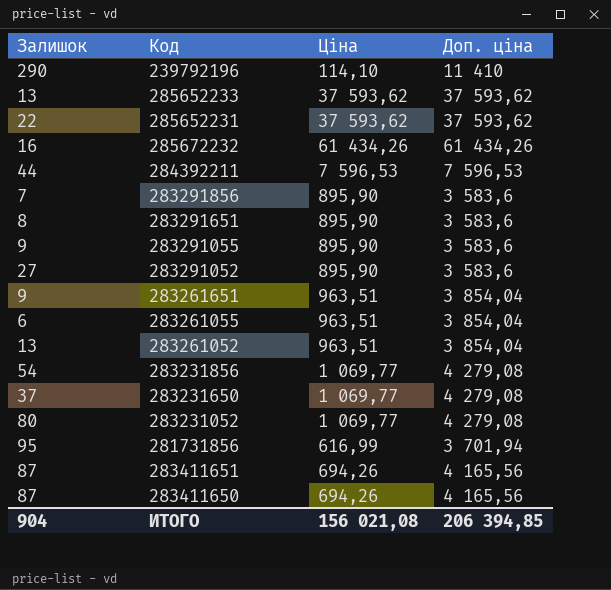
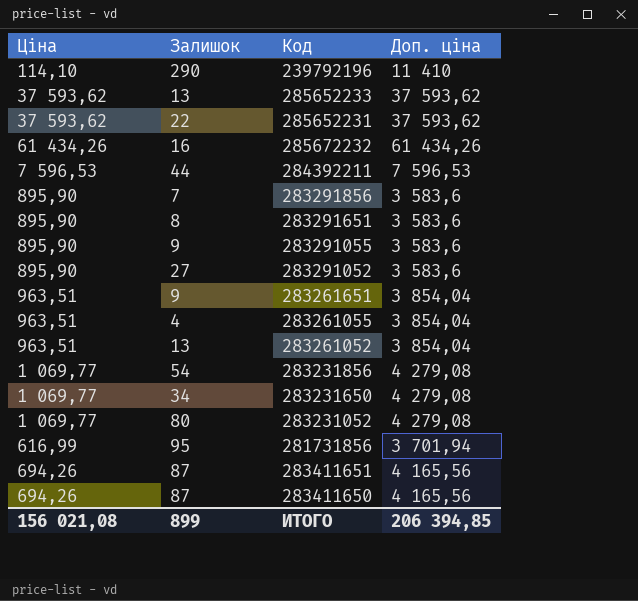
column Ціна | position: 3 -> 1
283261055 | Залишок: 6 -> 4
283231650 | Залишок: 37 -> 34
ИТОГО | Залишок: 904 -> 899

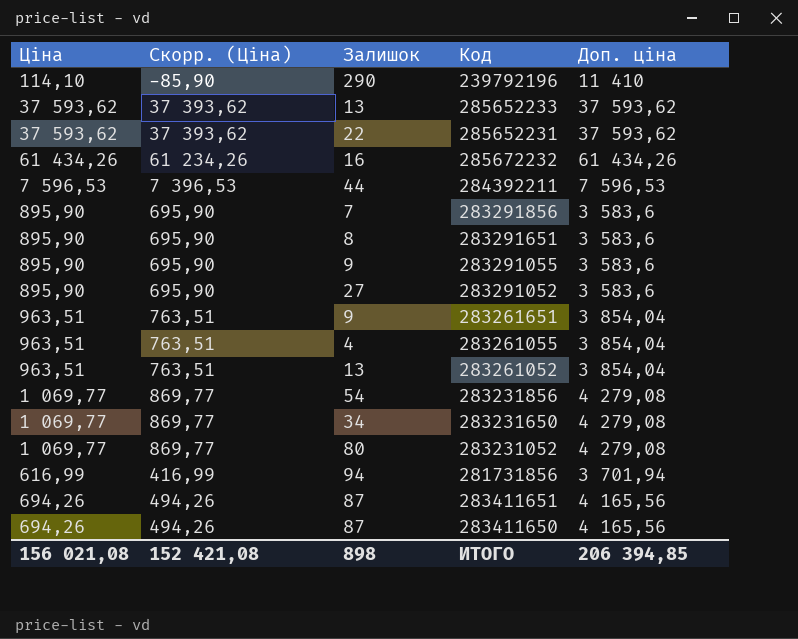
column Скорр. (Ціна) | formula: none -> [Ціна] - 200
281731856 | Залишок: 95 -> 94
ИТОГО | Залишок: 899 -> 898

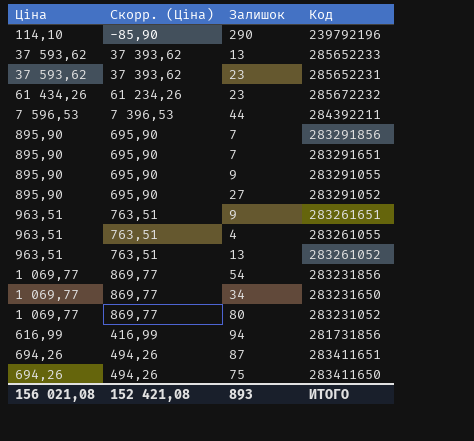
column Доп. ціна | position: 5 -> none
285652231 | Залишок: 22 -> 23
285672232 | Залишок: 16 -> 23
283291651 | Залишок: 8 -> 7
283411650 | Залишок: 87 -> 75
ИТОГО | Залишок: 898 -> 893

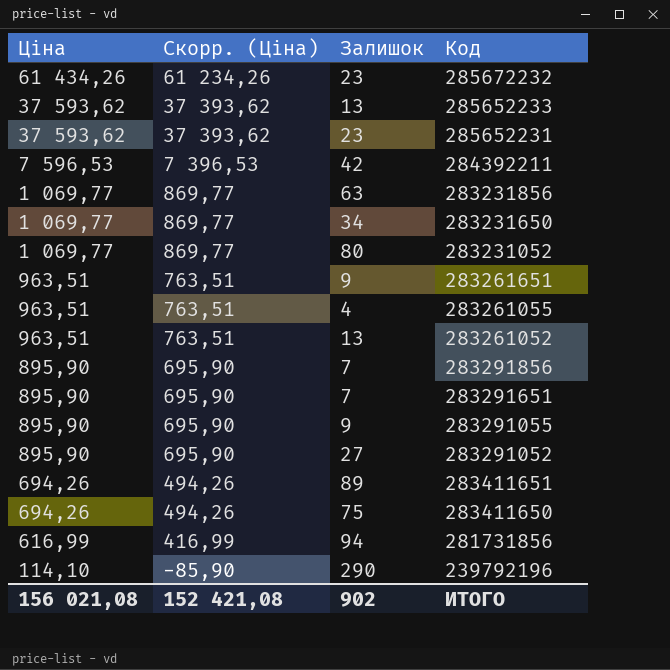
row order: none -> Ціна descending
284392211 | Залишок: 44 -> 42
283231856 | Залишок: 54 -> 63
283411651 | Залишок: 87 -> 89
ИТОГО | Залишок: 893 -> 902

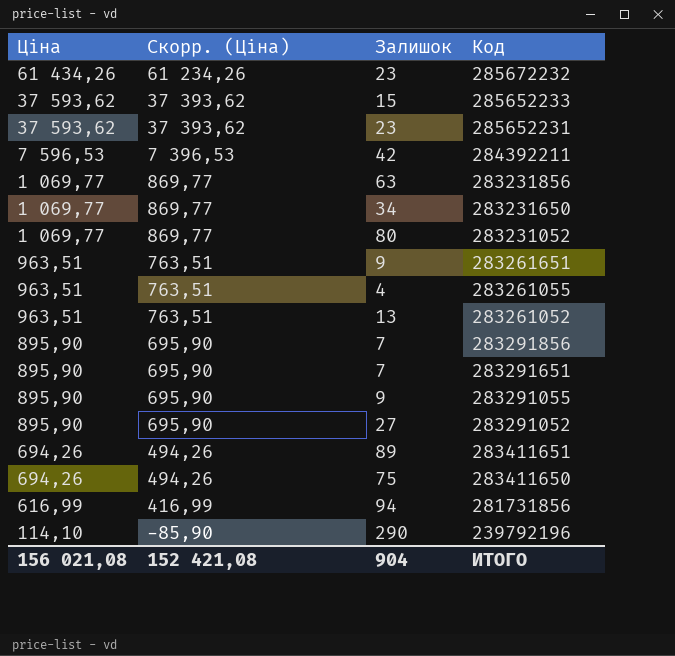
285652233 | Залишок: 13 -> 15
ИТОГО | Залишок: 902 -> 904

